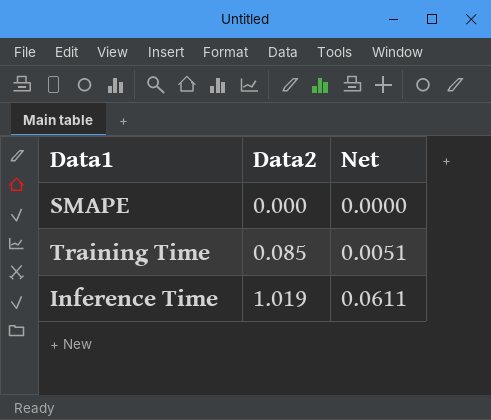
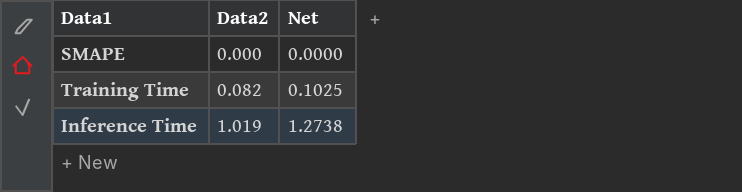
column Net | formula: [Data2] * 0.06 -> [Data2] * 1.25
Training Time | Data2: 0.085 -> 0.082

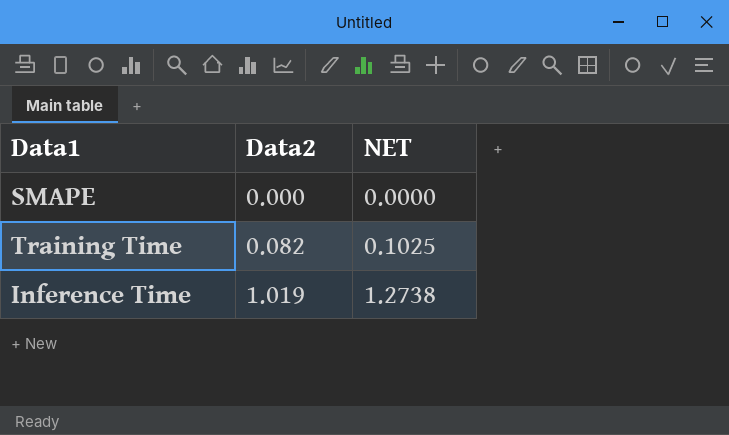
column name: Net -> NET

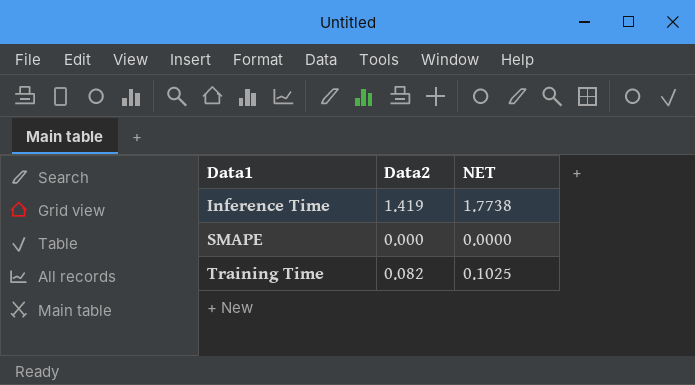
row order: Data2 ascending -> Data1 ascending
Inference Time | Data2: 1.019 -> 1.419
Inference Time | NET: 1.2738 -> 1.7738

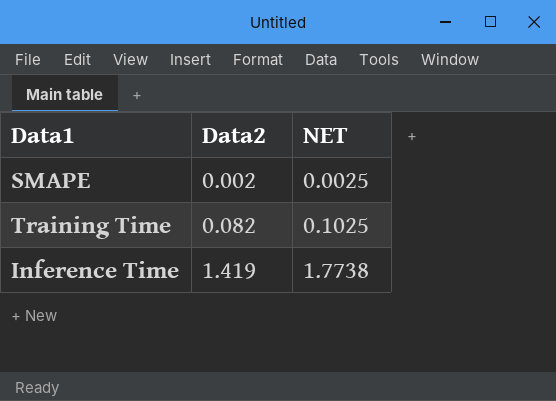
row order: Data1 ascending -> Data2 ascending
SMAPE | Data2: 0.000 -> 0.002
SMAPE | NET: 0.0000 -> 0.0025

